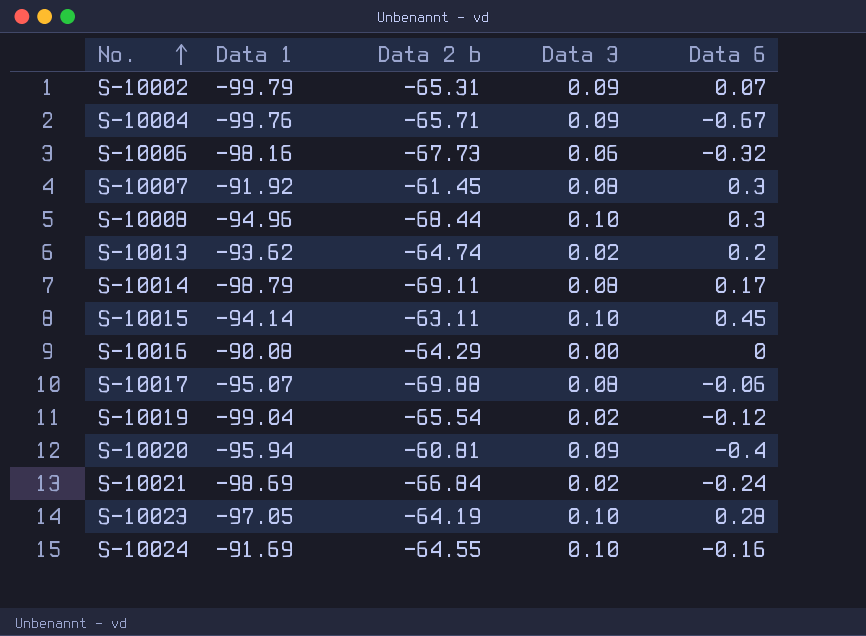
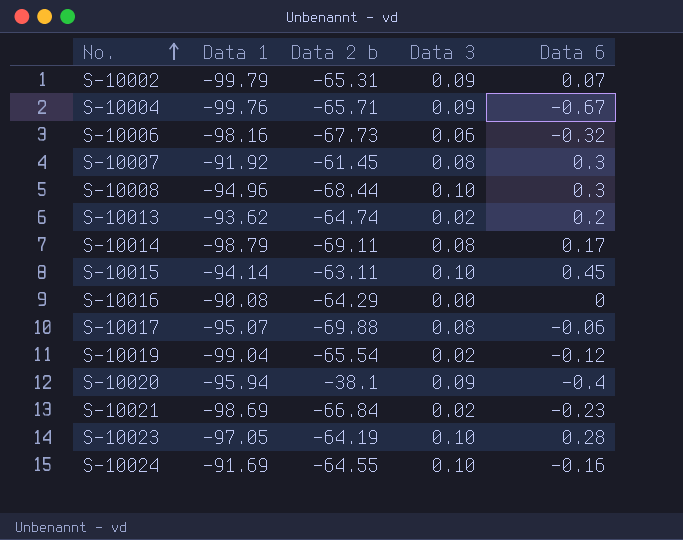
S-10020 | Data 2 b: -60.81 -> -38.1
S-10021 | Data 6: -0.24 -> -0.23

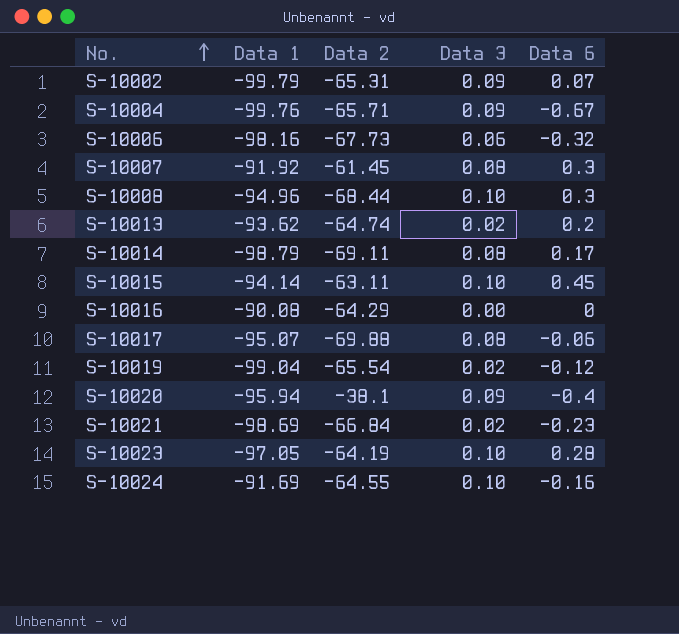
column name: Data 2 b -> Data 2

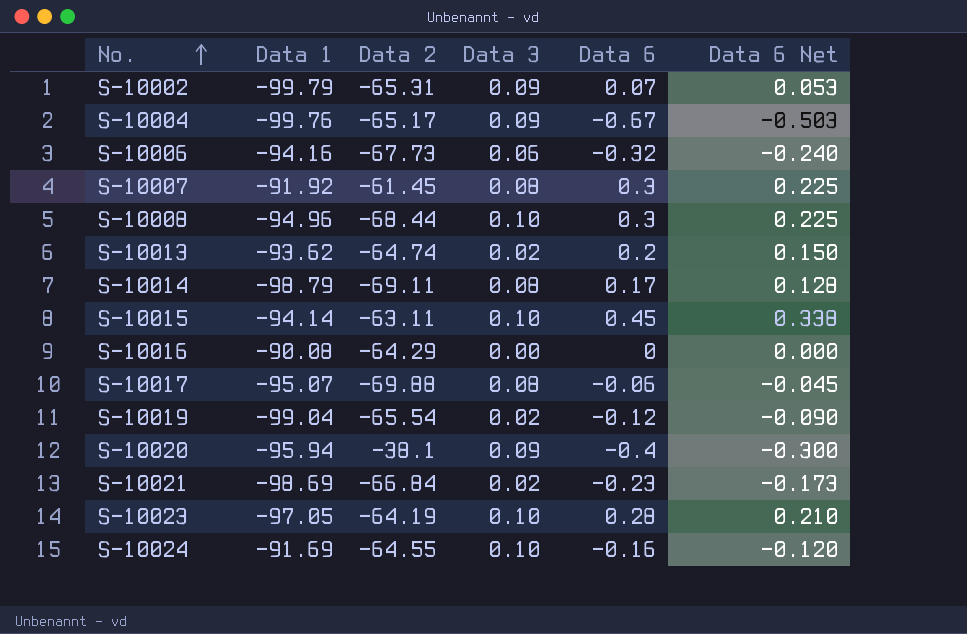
column Data 6 Net | formula: none -> [Data 6] * 0.75
S-10004 | Data 2: -65.71 -> -65.17
S-10006 | Data 1: -98.16 -> -94.16

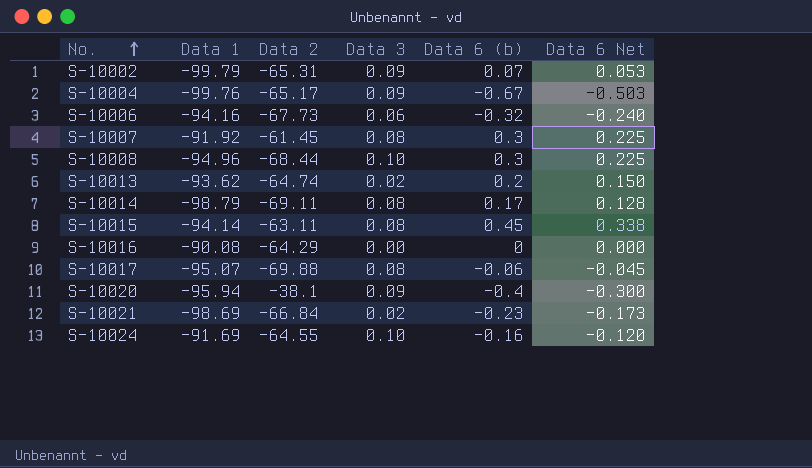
column name: Data 6 -> Data 6 (b)
row S-10019: -99.04 | -65.54 | 0.02 | -0.12 | -0.090 -> none
row S-10023: -97.05 | -64.19 | 0.10 | 0.28 | 0.210 -> none
S-10015 | Data 3: 0.10 -> 0.08

